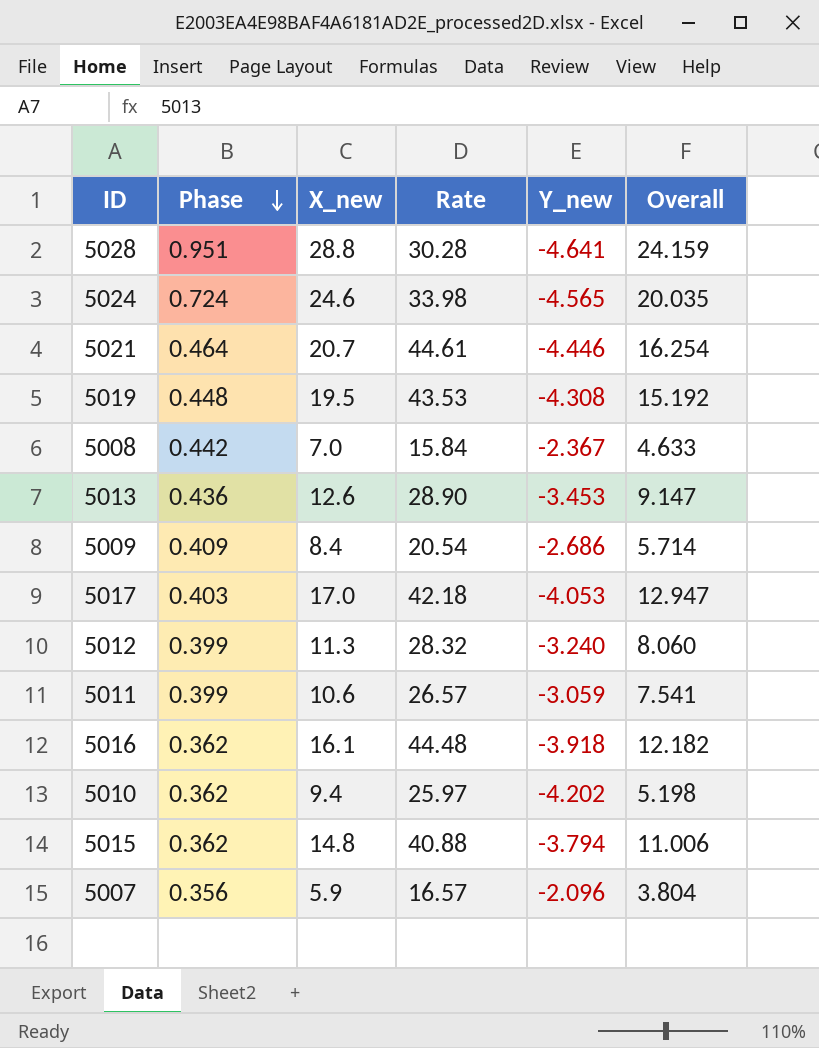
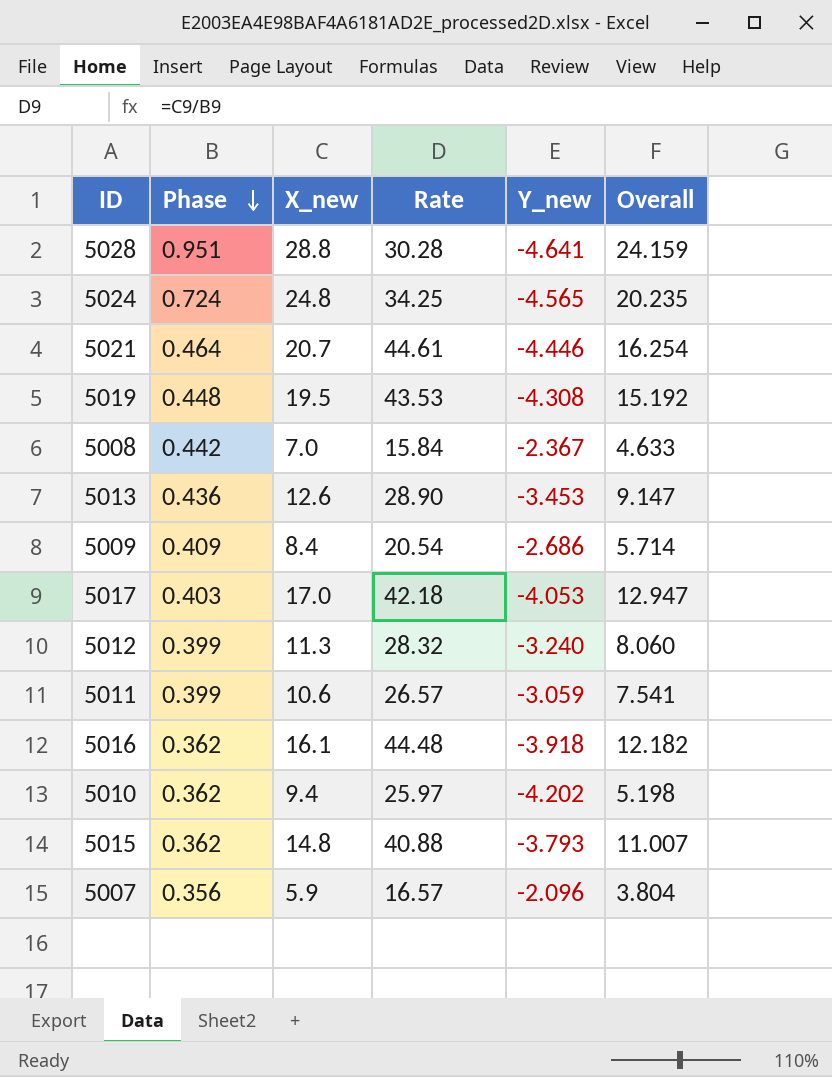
5024 | X_new: 24.6 -> 24.8
5024 | Rate: 33.98 -> 34.25
5024 | Overall: 20.035 -> 20.235
5015 | Y_new: -3.794 -> -3.793
5015 | Overall: 11.006 -> 11.007

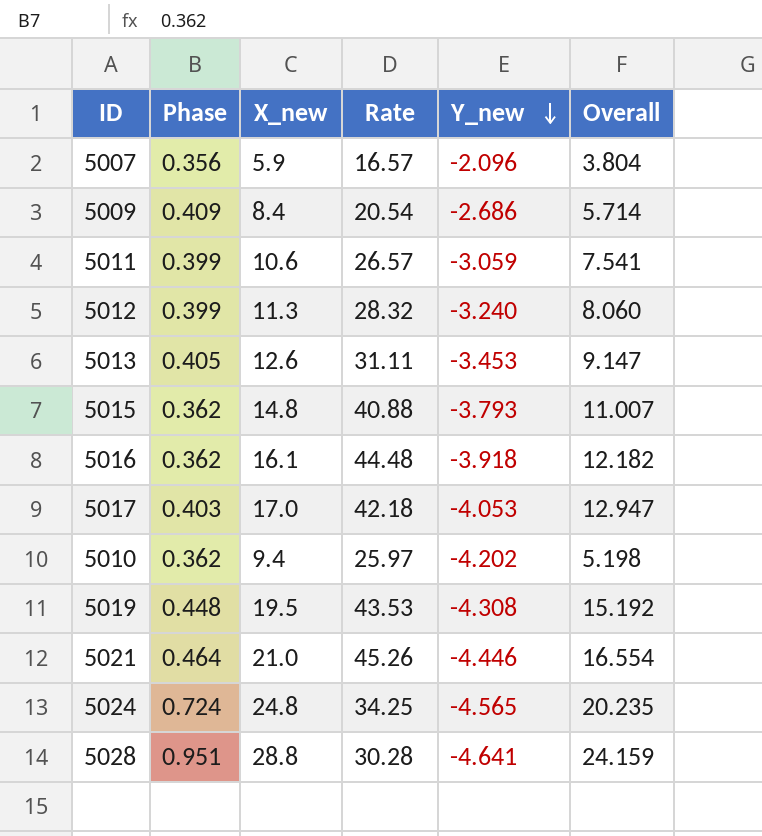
row order: Phase descending -> Y_new descending
row 5008: 0.442 | 7.0 | 15.84 | -2.367 | 4.633 -> none
5013 | Phase: 0.436 -> 0.405
5013 | Rate: 28.90 -> 31.11
5021 | X_new: 20.7 -> 21.0
5021 | Rate: 44.61 -> 45.26
5021 | Overall: 16.254 -> 16.554

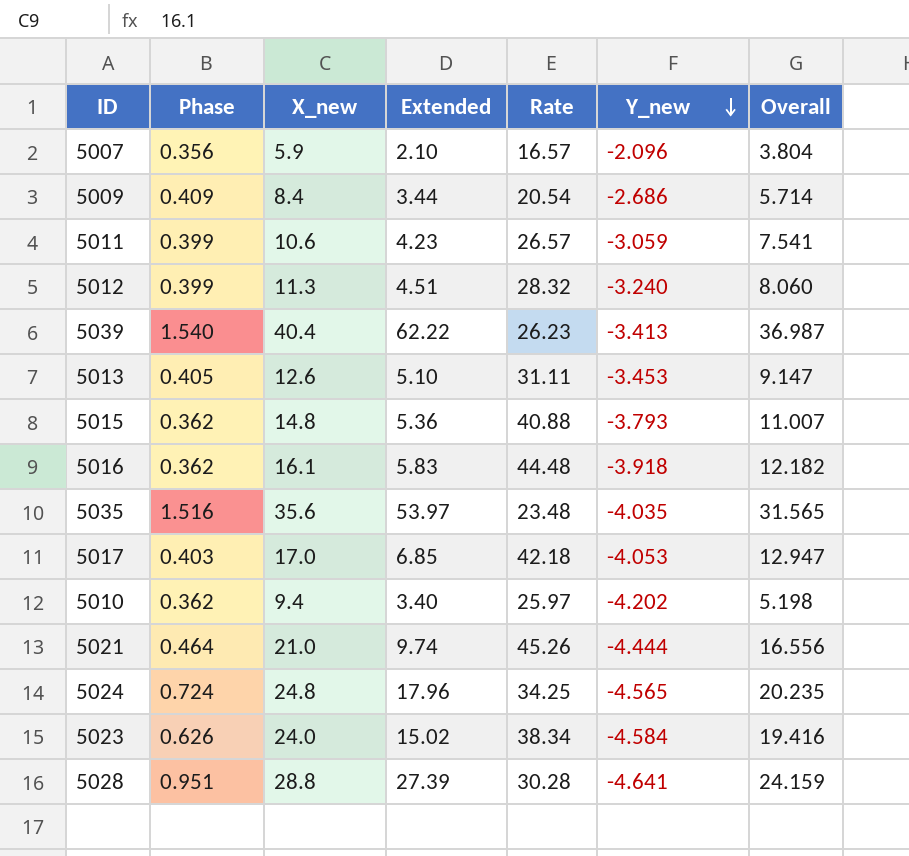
column Extended | formula: none -> [Phase] * [X_new]
row 5019: 0.448 | 19.5 | 43.53 | -4.308 | 15.192 -> none
row 5039: none -> 1.540 | 40.4 | 62.22 | 26.23 | -3.413 | 36.987
row 5035: none -> 1.516 | 35.6 | 53.97 | 23.48 | -4.035 | 31.565
5021 | Y_new: -4.446 -> -4.444
5021 | Overall: 16.554 -> 16.556
row 5023: none -> 0.626 | 24.0 | 15.02 | 38.34 | -4.584 | 19.416

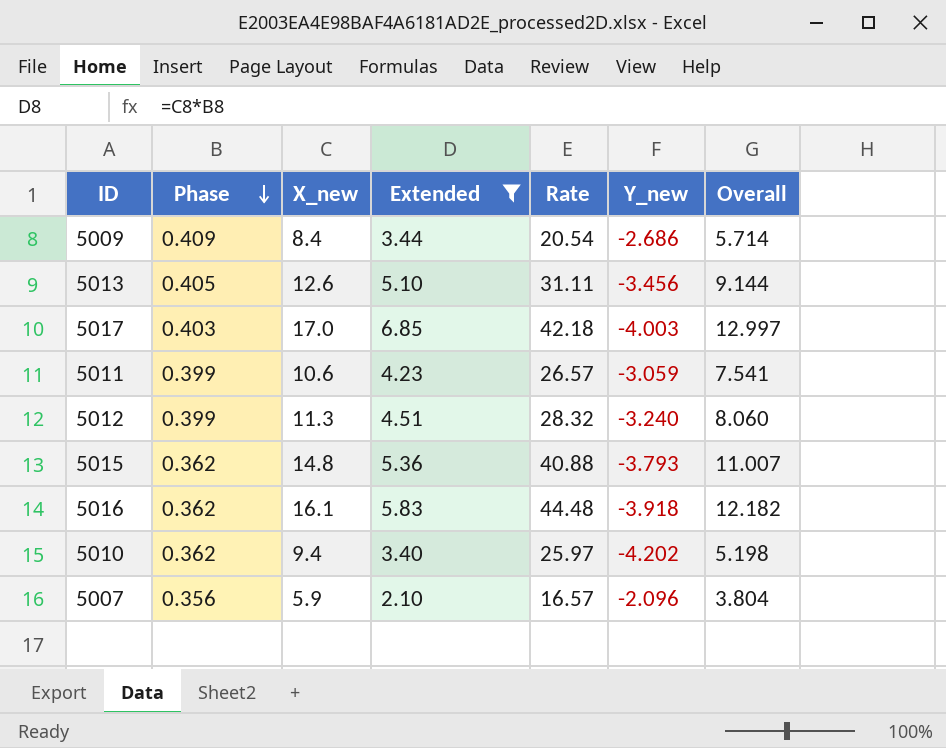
filter: none -> Extended <= 6.85
row order: Y_new descending -> Phase descending
5013 | Y_new: -3.453 -> -3.456
5013 | Overall: 9.147 -> 9.144
5017 | Y_new: -4.053 -> -4.003
5017 | Overall: 12.947 -> 12.997

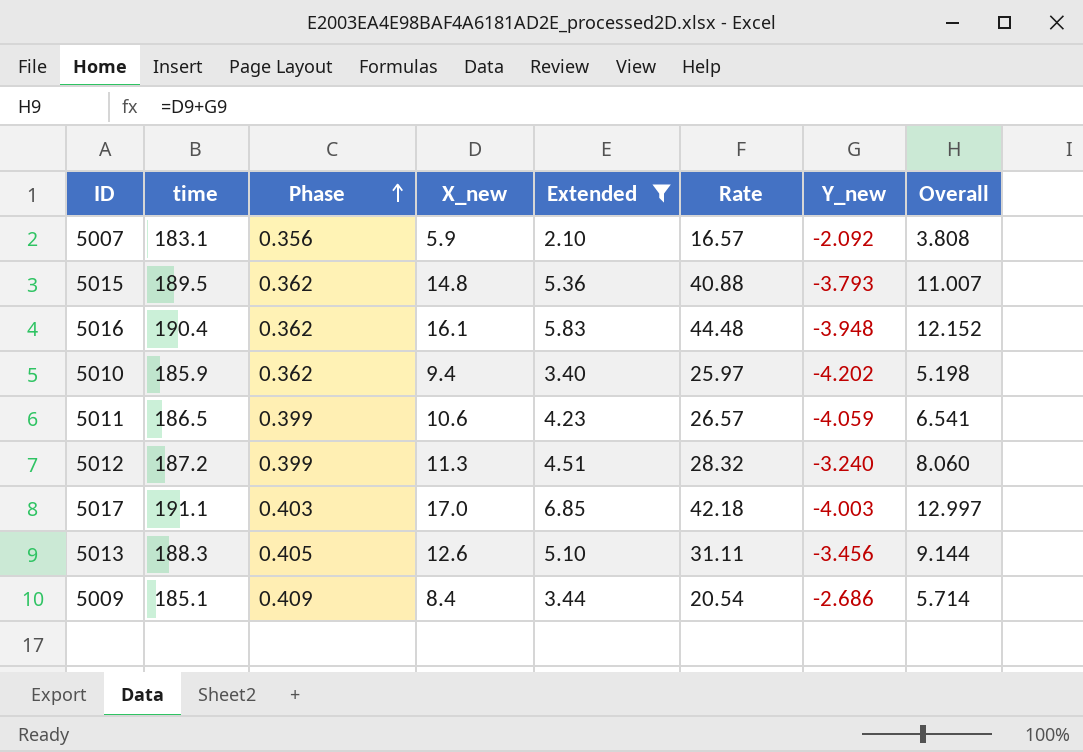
row order: Phase descending -> Phase ascending
column time | position: none -> 2
5007 | Y_new: -2.096 -> -2.092
5007 | Overall: 3.804 -> 3.808
5016 | Y_new: -3.918 -> -3.948
5016 | Overall: 12.182 -> 12.152
5011 | Y_new: -3.059 -> -4.059
5011 | Overall: 7.541 -> 6.541

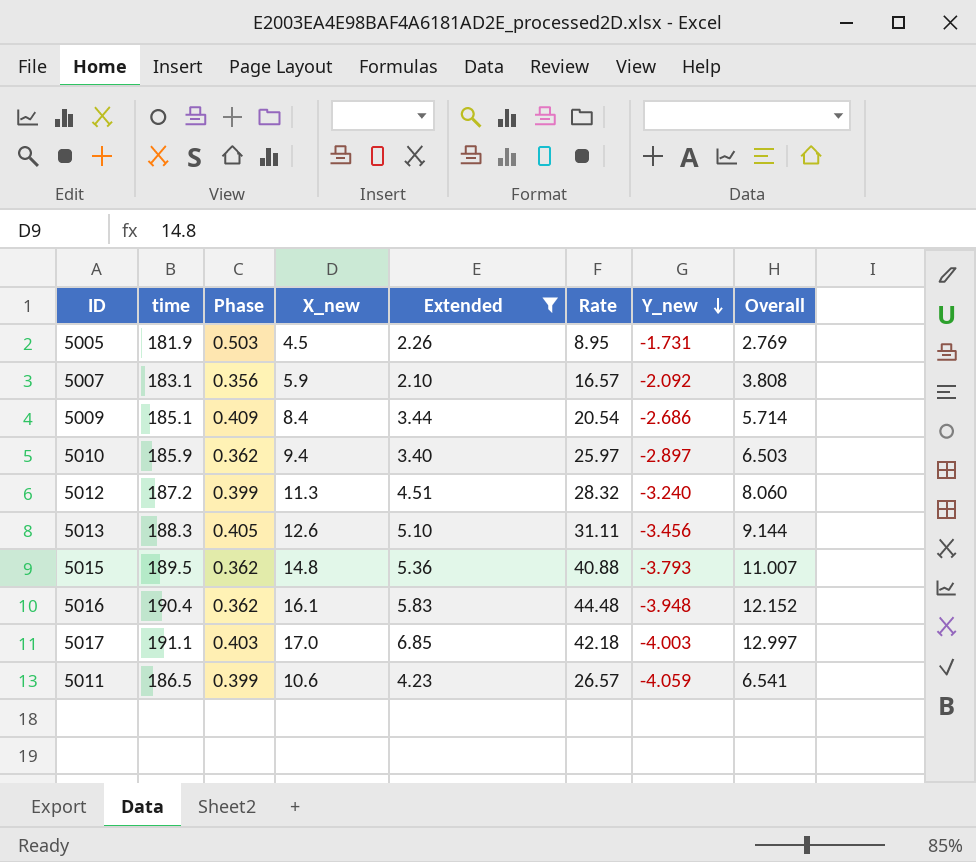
row order: Phase ascending -> Y_new descending
row 5005: none -> 181.9 | 0.503 | 4.5 | 2.26 | 8.95 | -1.731 | 2.769
5010 | Y_new: -4.202 -> -2.897
5010 | Overall: 5.198 -> 6.503

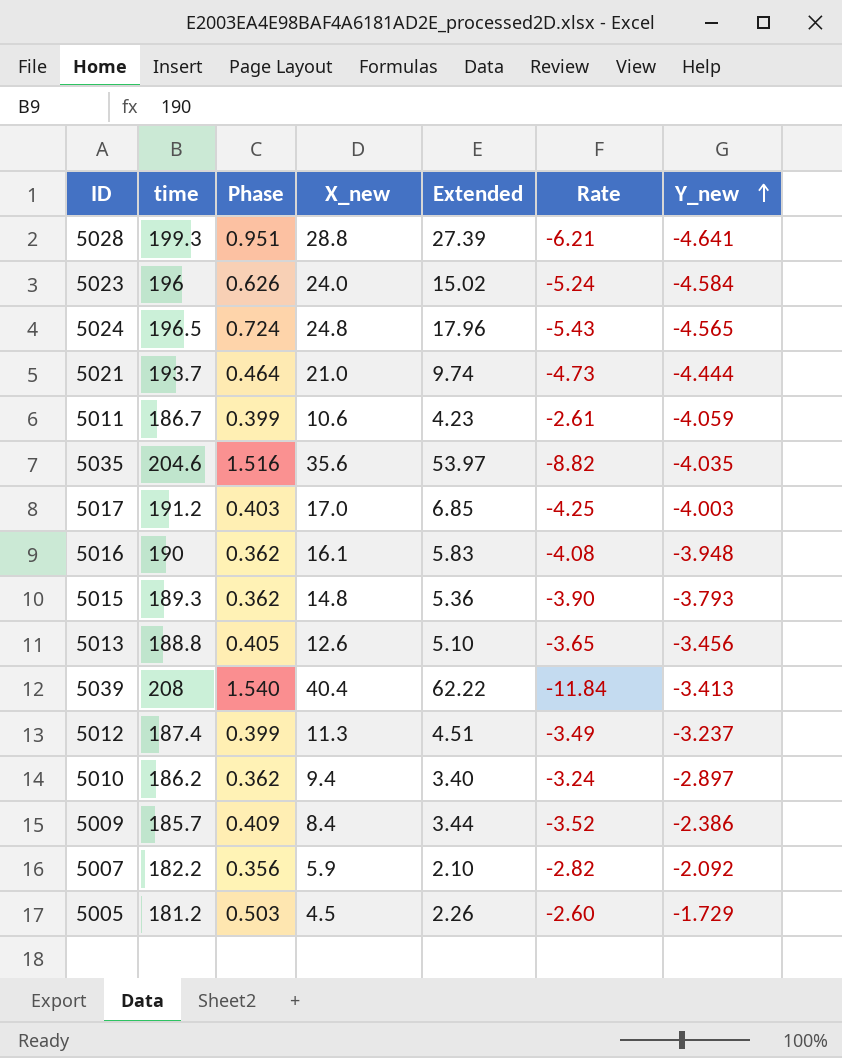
filter: Extended <= 6.85 -> none
row order: Y_new descending -> Y_new ascending
column Overall | formula: [X_new] + [Y_new] -> none
column Rate | formula: [X_new] / [Phase] -> [X_new] / [Y_new]
5011 | time: 186.5 -> 186.7
5017 | time: 191.1 -> 191.2
5016 | time: 190.4 -> 190
5015 | time: 189.5 -> 189.3
5013 | time: 188.3 -> 188.8
5012 | time: 187.2 -> 187.4
5012 | Y_new: -3.240 -> -3.237
5010 | time: 185.9 -> 186.2
5009 | time: 185.1 -> 185.7
5009 | Y_new: -2.686 -> -2.386
5007 | time: 183.1 -> 182.2
5005 | time: 181.9 -> 181.2
5005 | Y_new: -1.731 -> -1.729

